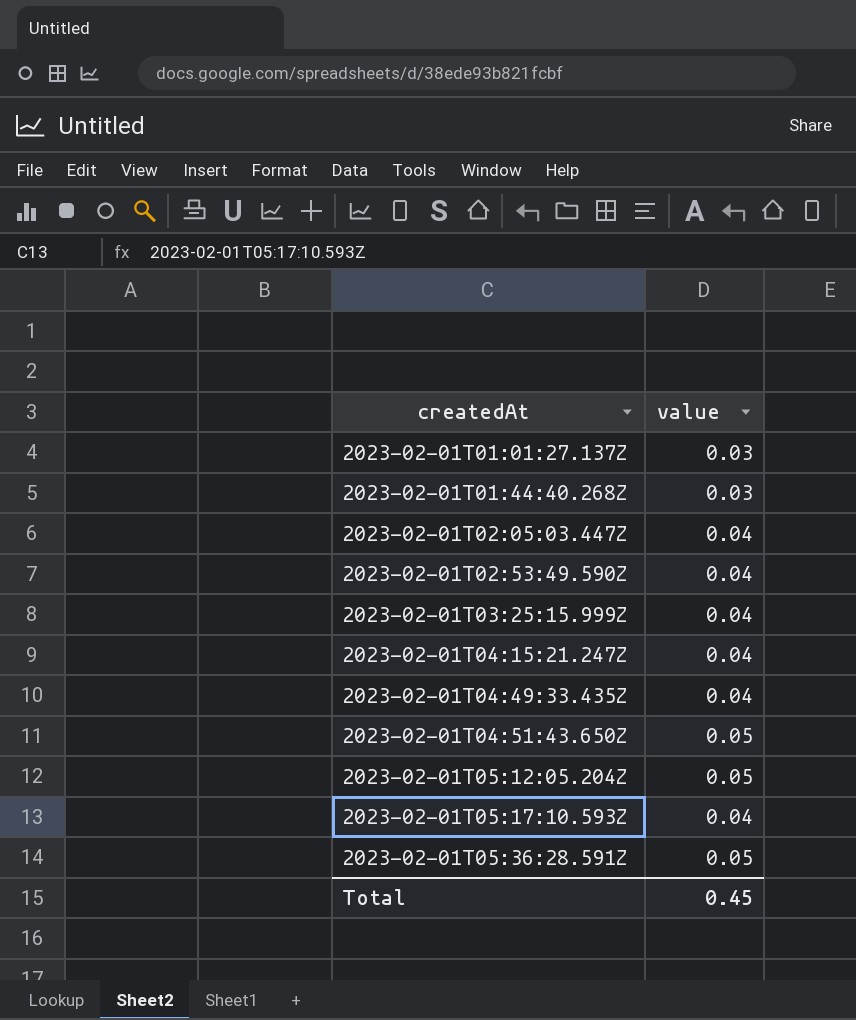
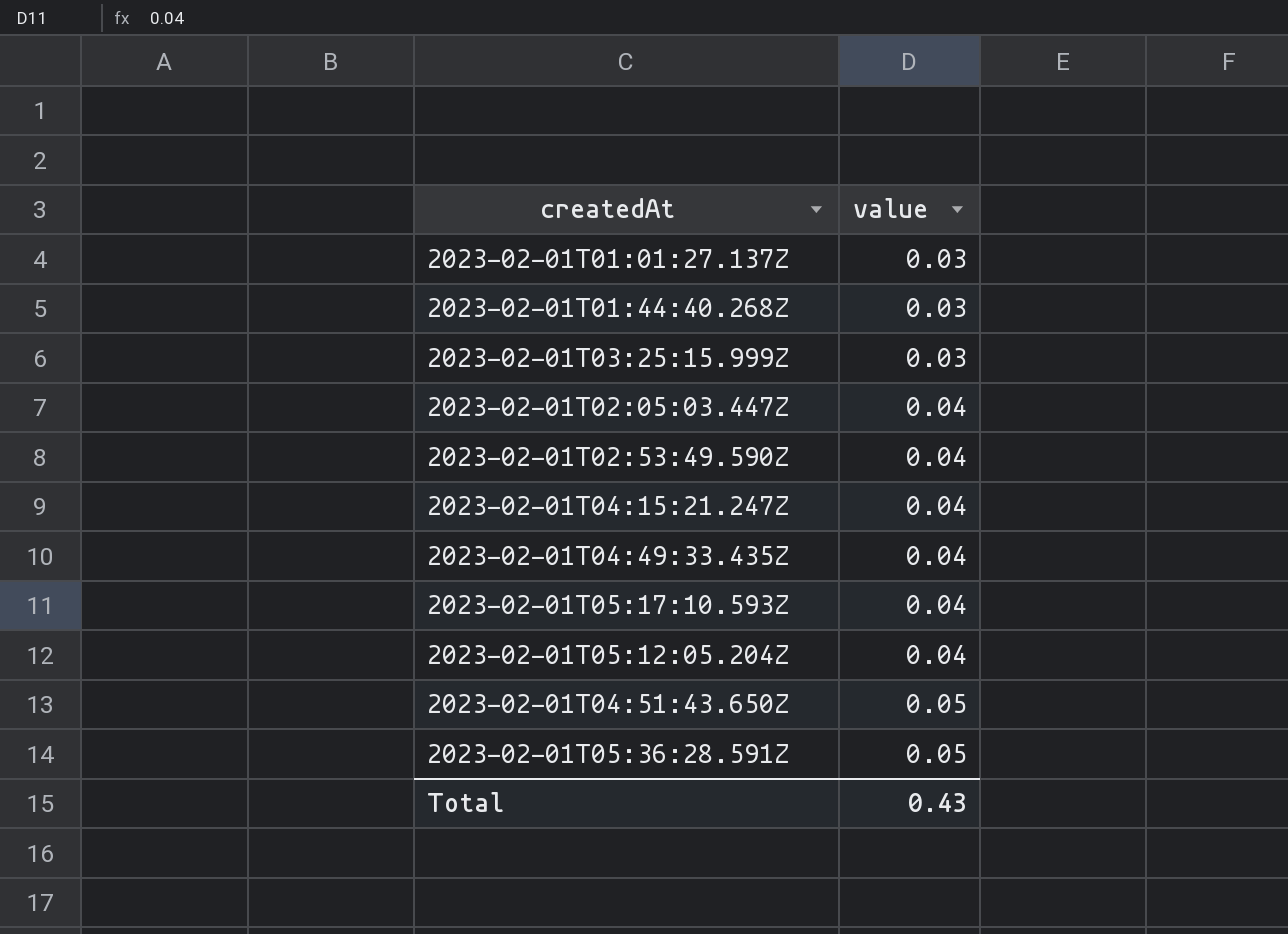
row order: createdAt ascending -> value ascending
2023-02-01T03:25:15.999Z | value: 0.04 -> 0.03
2023-02-01T05:12:05.204Z | value: 0.05 -> 0.04
Total | value: 0.45 -> 0.43

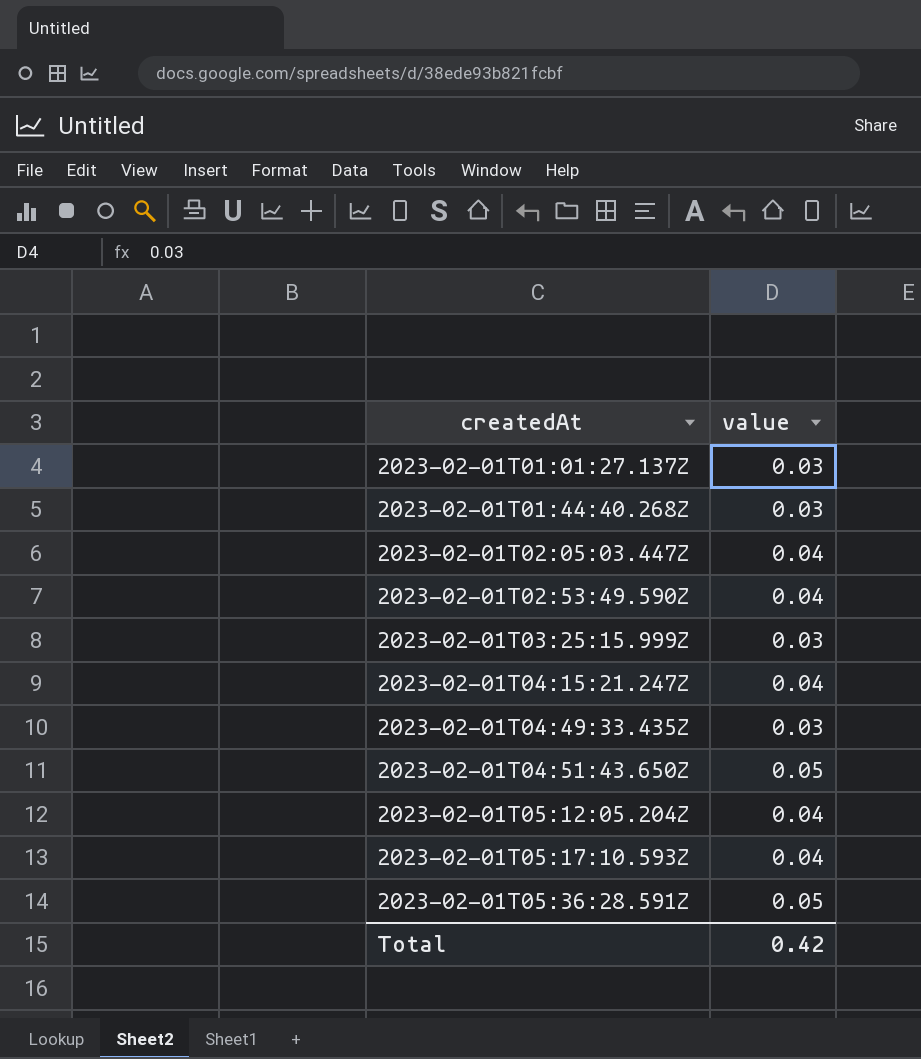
row order: value ascending -> createdAt ascending
2023-02-01T04:49:33.435Z | value: 0.04 -> 0.03
Total | value: 0.43 -> 0.42

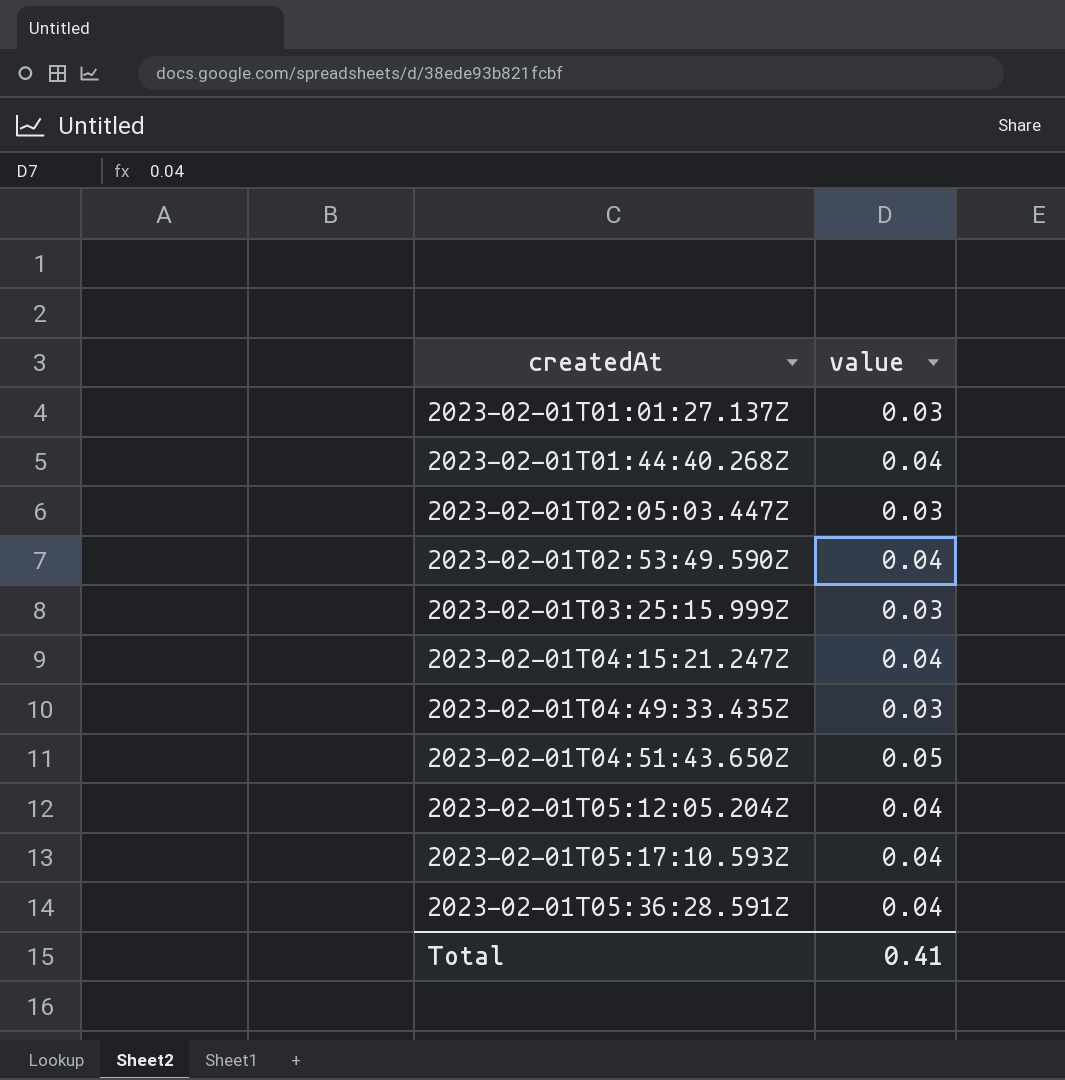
2023-02-01T01:44:40.268Z | value: 0.03 -> 0.04
2023-02-01T02:05:03.447Z | value: 0.04 -> 0.03
2023-02-01T05:36:28.591Z | value: 0.05 -> 0.04
Total | value: 0.42 -> 0.41

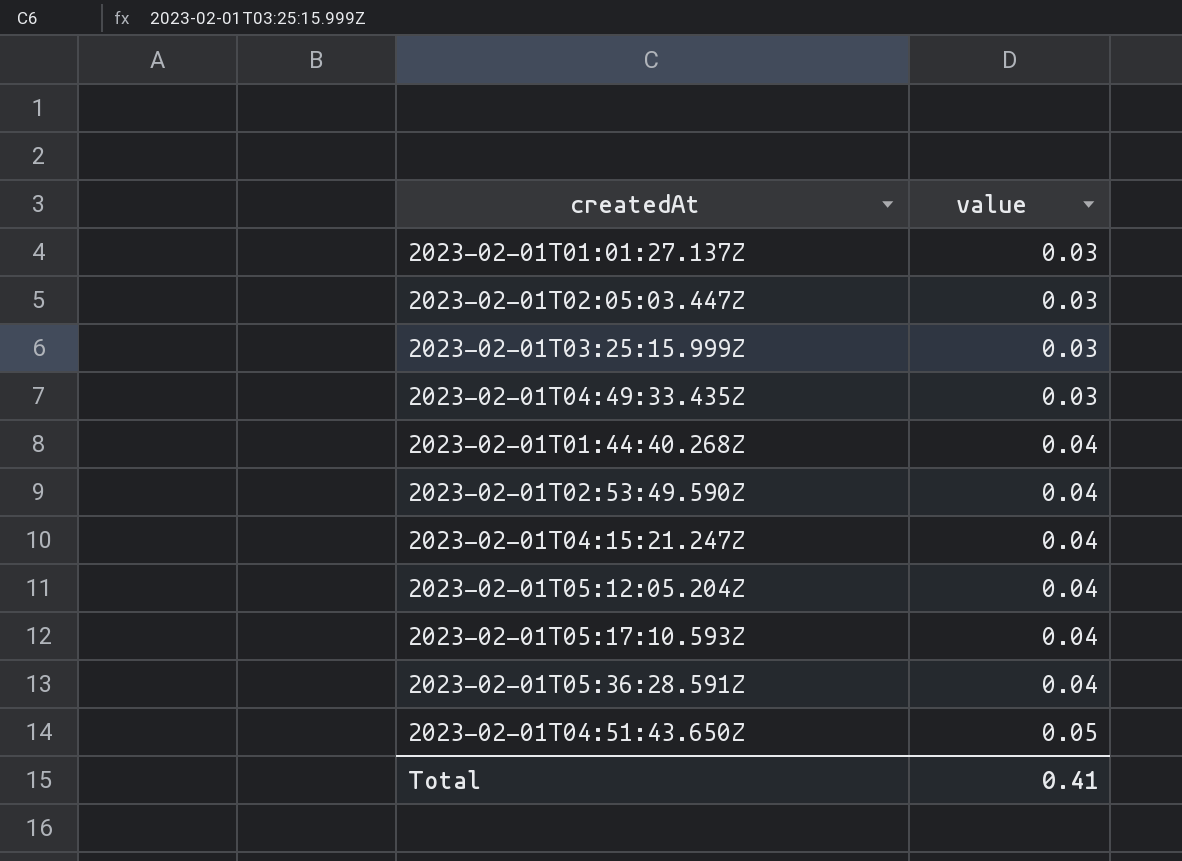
row order: createdAt ascending -> value ascending

